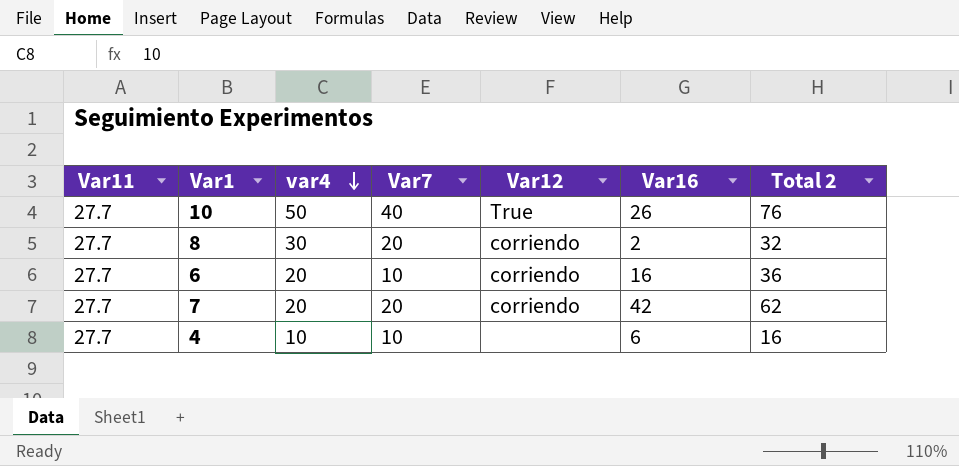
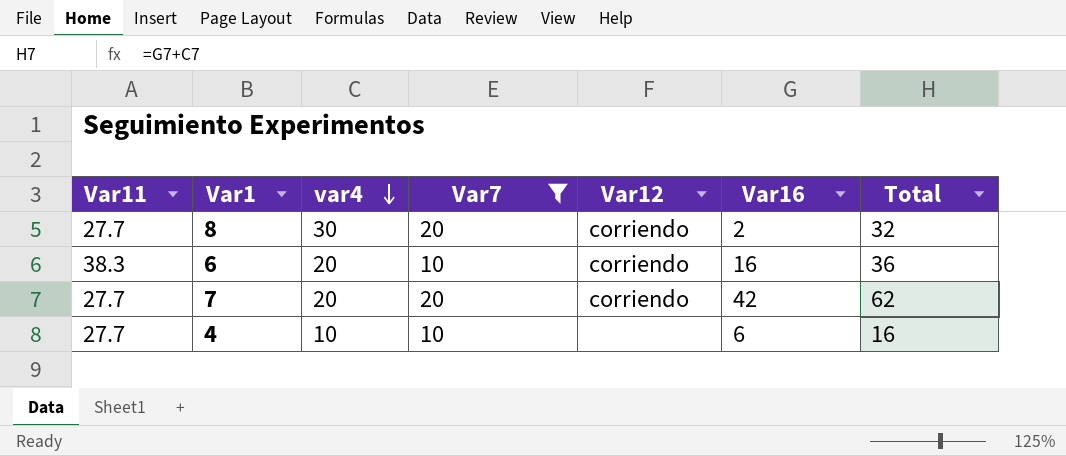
filter: none -> Var7 != 40
column name: Total 2 -> Total
6 | Var11: 27.7 -> 38.3

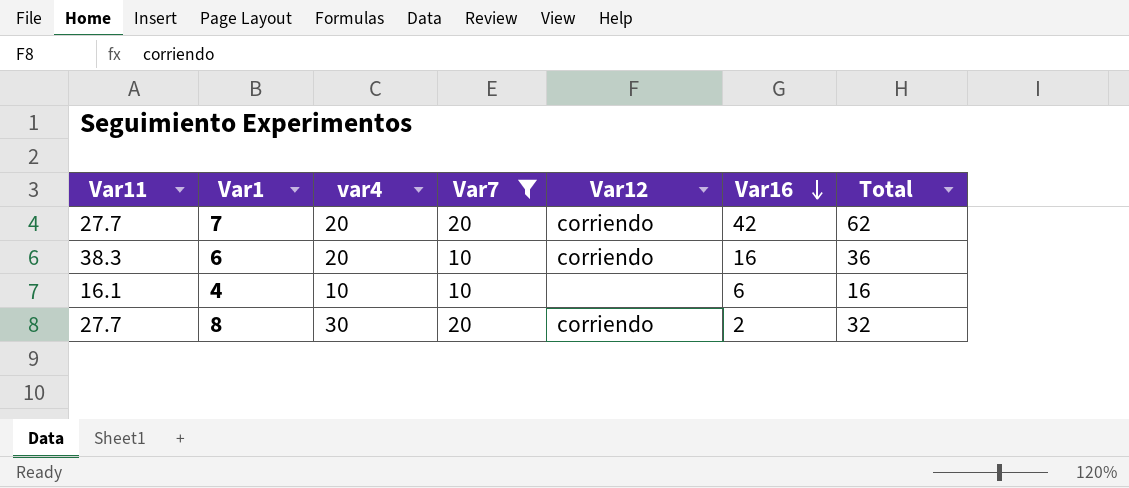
row order: var4 descending -> Var16 descending
4 | Var11: 27.7 -> 16.1

